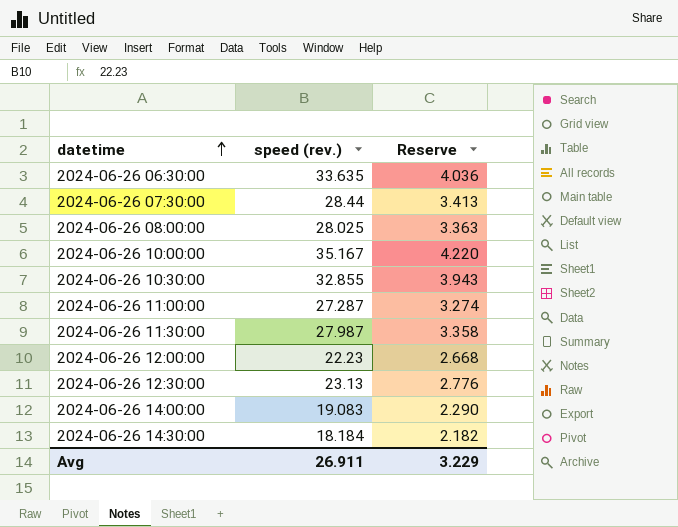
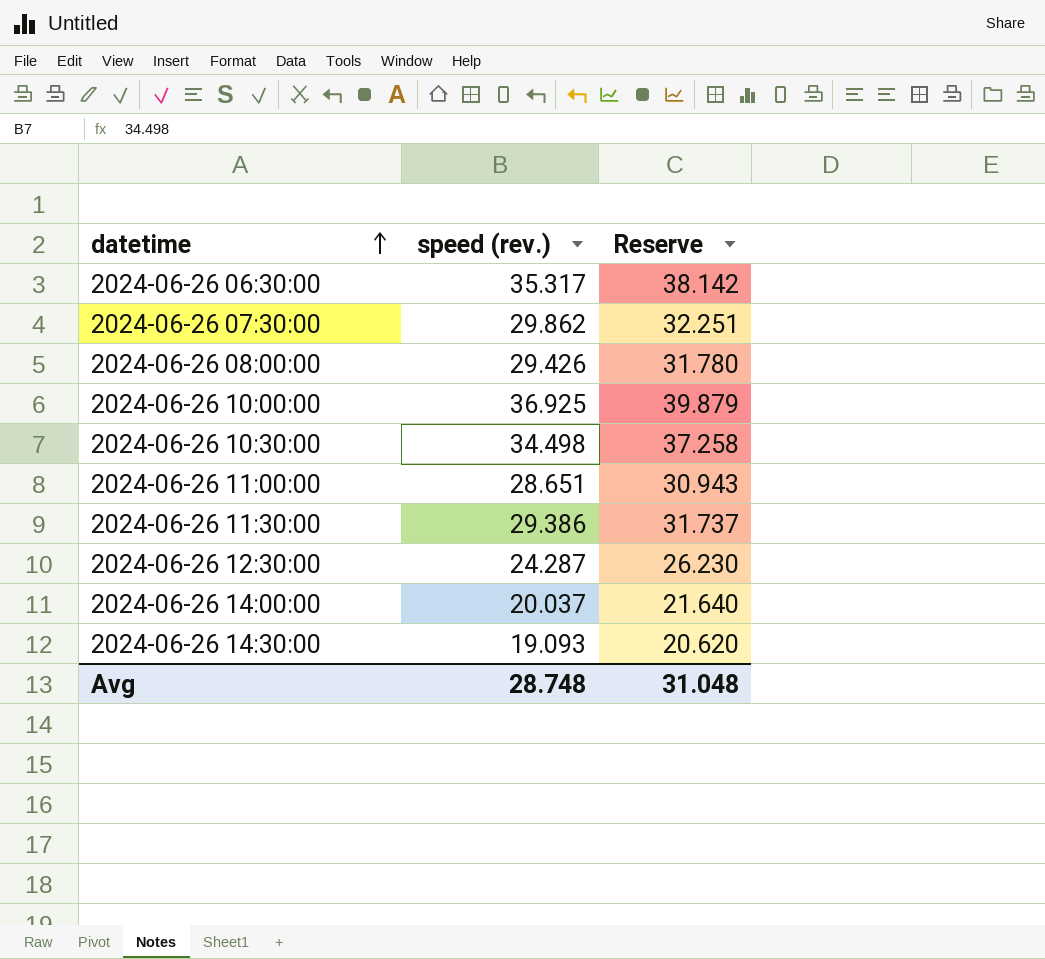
column Reserve | formula: [speed (rev.)] * 0.12 -> [speed (rev.)] * 1.08
row 2024-06-26 12:00:00: 22.23 | 2.668 -> none
2024-06-26 06:30:00 | speed (rev.): 33.635 -> 35.317
2024-06-26 07:30:00 | speed (rev.): 28.44 -> 29.862
2024-06-26 08:00:00 | speed (rev.): 28.025 -> 29.426
2024-06-26 10:00:00 | speed (rev.): 35.167 -> 36.925
2024-06-26 10:30:00 | speed (rev.): 32.855 -> 34.498
2024-06-26 11:00:00 | speed (rev.): 27.287 -> 28.651
2024-06-26 11:30:00 | speed (rev.): 27.987 -> 29.386
2024-06-26 12:30:00 | speed (rev.): 23.13 -> 24.287
2024-06-26 14:00:00 | speed (rev.): 19.083 -> 20.037
2024-06-26 14:30:00 | speed (rev.): 18.184 -> 19.093
Avg | speed (rev.): 26.911 -> 28.748
Avg | Reserve: 3.229 -> 31.048

